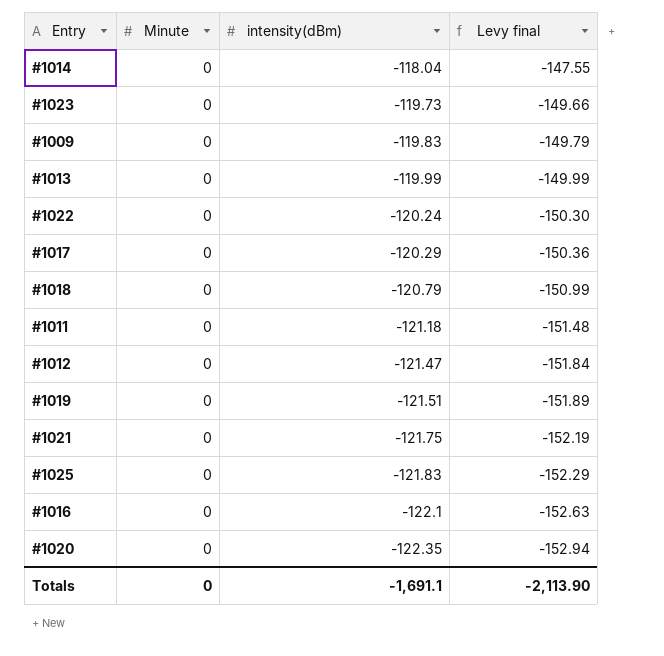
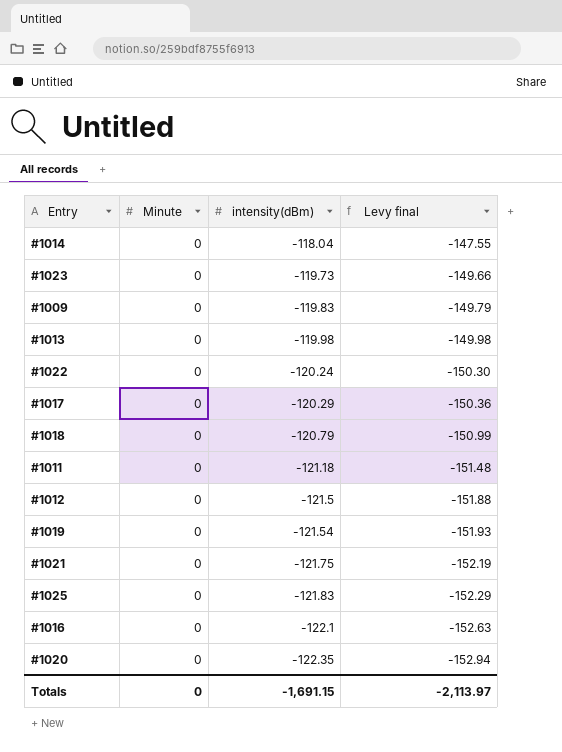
#1013 | intensity(dBm): -119.99 -> -119.98
#1013 | Levy final: -149.99 -> -149.98
#1012 | intensity(dBm): -121.47 -> -121.5
#1012 | Levy final: -151.84 -> -151.88
#1019 | intensity(dBm): -121.51 -> -121.54
#1019 | Levy final: -151.89 -> -151.93
Totals | intensity(dBm): -1,691.1 -> -1,691.15
Totals | Levy final: -2,113.90 -> -2,113.97

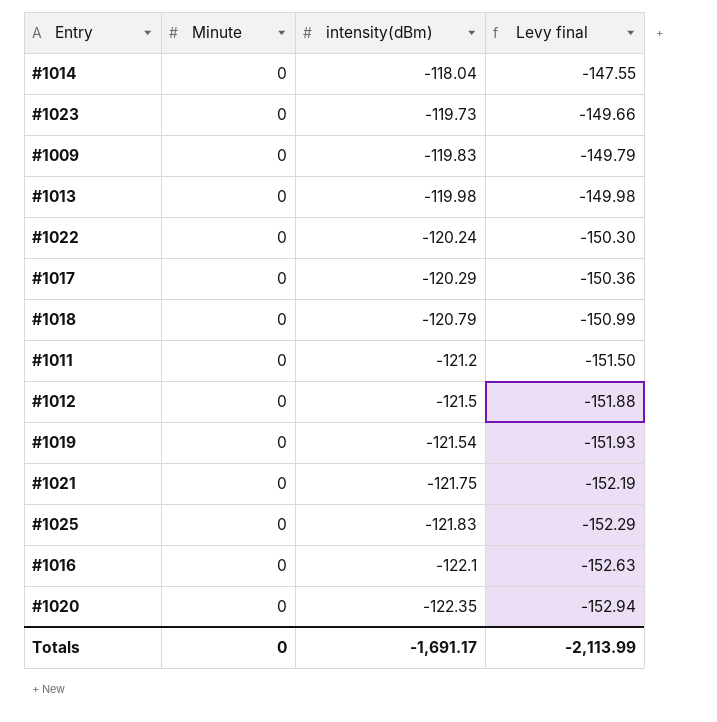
#1011 | intensity(dBm): -121.18 -> -121.2
#1011 | Levy final: -151.48 -> -151.50
Totals | intensity(dBm): -1,691.15 -> -1,691.17
Totals | Levy final: -2,113.97 -> -2,113.99

